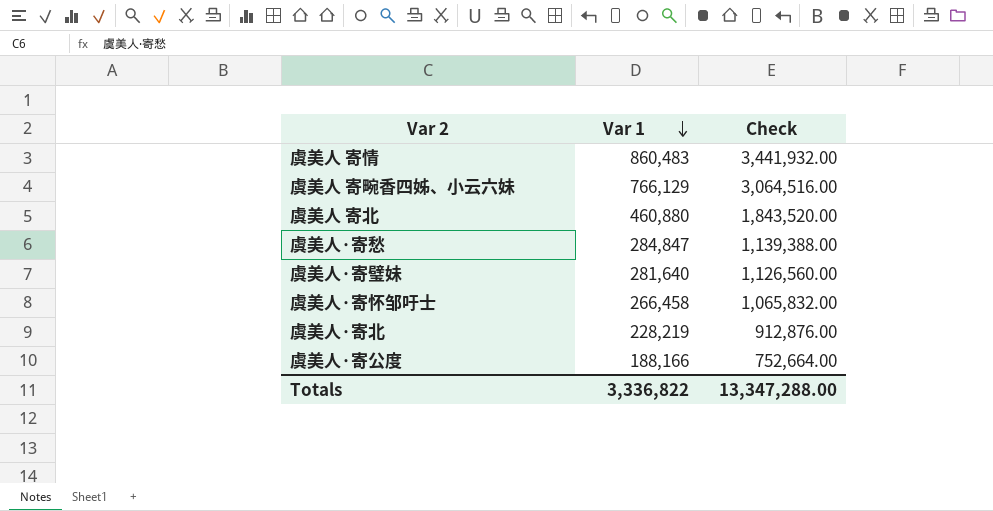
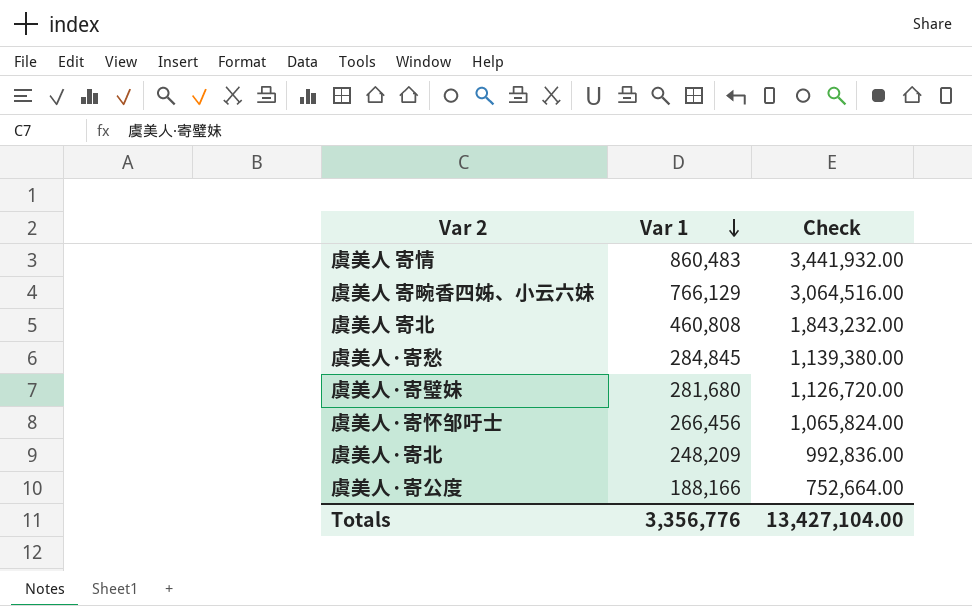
虞美人 寄北 | Var 1: 460,880 -> 460,808
虞美人 寄北 | Check: 1,843,520.00 -> 1,843,232.00
虞美人·寄愁 | Var 1: 284,847 -> 284,845
虞美人·寄愁 | Check: 1,139,388.00 -> 1,139,380.00
虞美人·寄璧妹 | Var 1: 281,640 -> 281,680
虞美人·寄璧妹 | Check: 1,126,560.00 -> 1,126,720.00
虞美人·寄怀邹吁士 | Var 1: 266,458 -> 266,456
虞美人·寄怀邹吁士 | Check: 1,065,832.00 -> 1,065,824.00
虞美人·寄北 | Var 1: 228,219 -> 248,209
虞美人·寄北 | Check: 912,876.00 -> 992,836.00
Totals | Var 1: 3,336,822 -> 3,356,776
Totals | Check: 13,347,288.00 -> 13,427,104.00

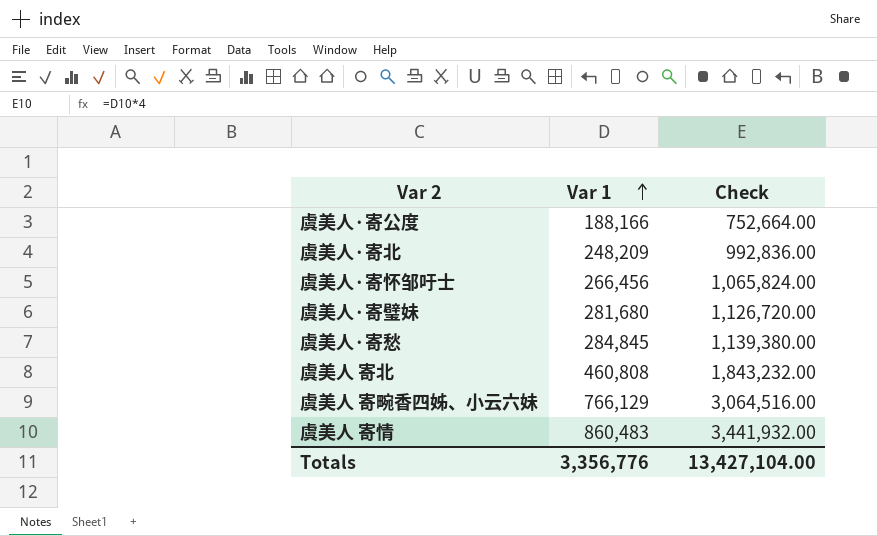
row order: Var 1 descending -> Var 1 ascending

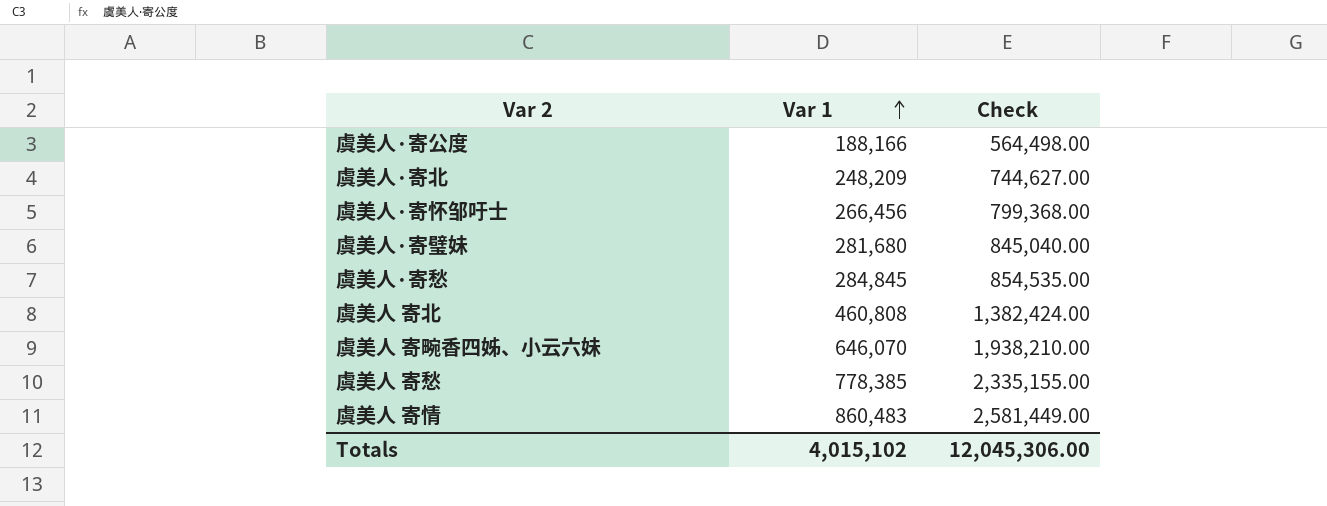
column Check | formula: [Var 1] * 4 -> [Var 1] * 3
虞美人 寄畹香四姊、小云六妹 | Var 1: 766,129 -> 646,070
row 虞美人 寄愁: none -> 778,385 | 2,335,155.00
Totals | Var 1: 3,356,776 -> 4,015,102
Totals | Check: 13,427,104.00 -> 12,045,306.00

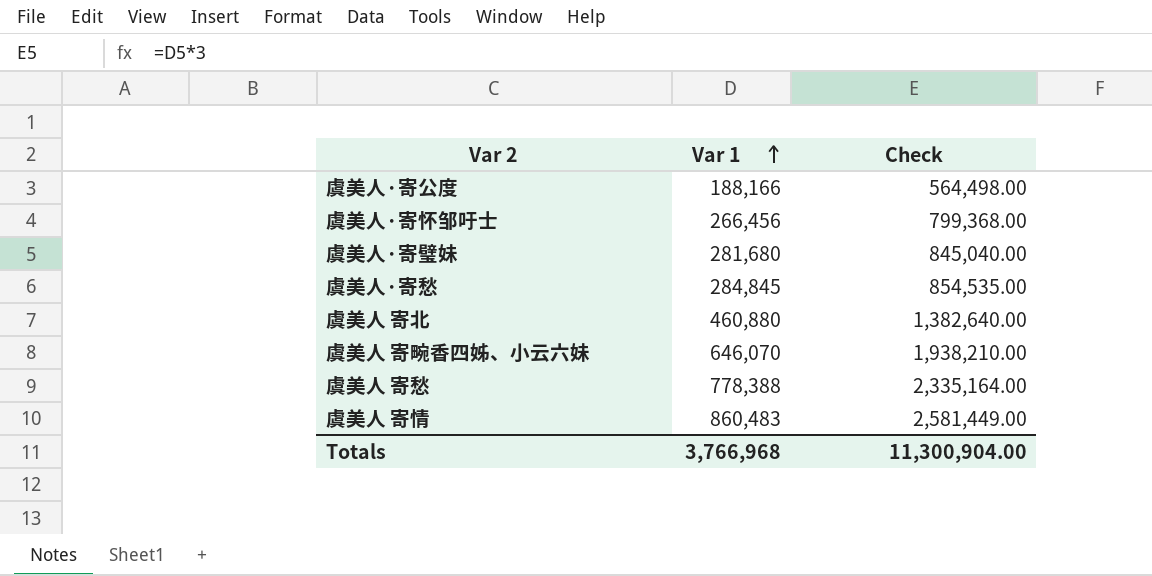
row 虞美人·寄北: 248,209 | 744,627.00 -> none
虞美人 寄北 | Var 1: 460,808 -> 460,880
虞美人 寄北 | Check: 1,382,424.00 -> 1,382,640.00
虞美人 寄愁 | Var 1: 778,385 -> 778,388
虞美人 寄愁 | Check: 2,335,155.00 -> 2,335,164.00
Totals | Var 1: 4,015,102 -> 3,766,968
Totals | Check: 12,045,306.00 -> 11,300,904.00

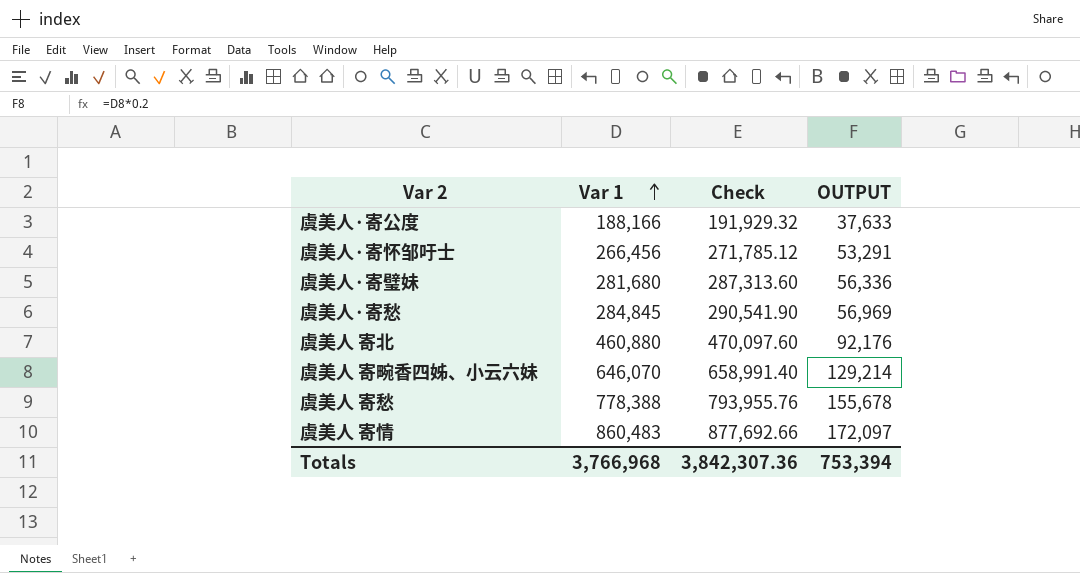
column Check | formula: [Var 1] * 3 -> [Var 1] * 1.02
column OUTPUT | formula: none -> [Var 1] * 0.2
Totals | Check: 11,300,904.00 -> 3,842,307.36

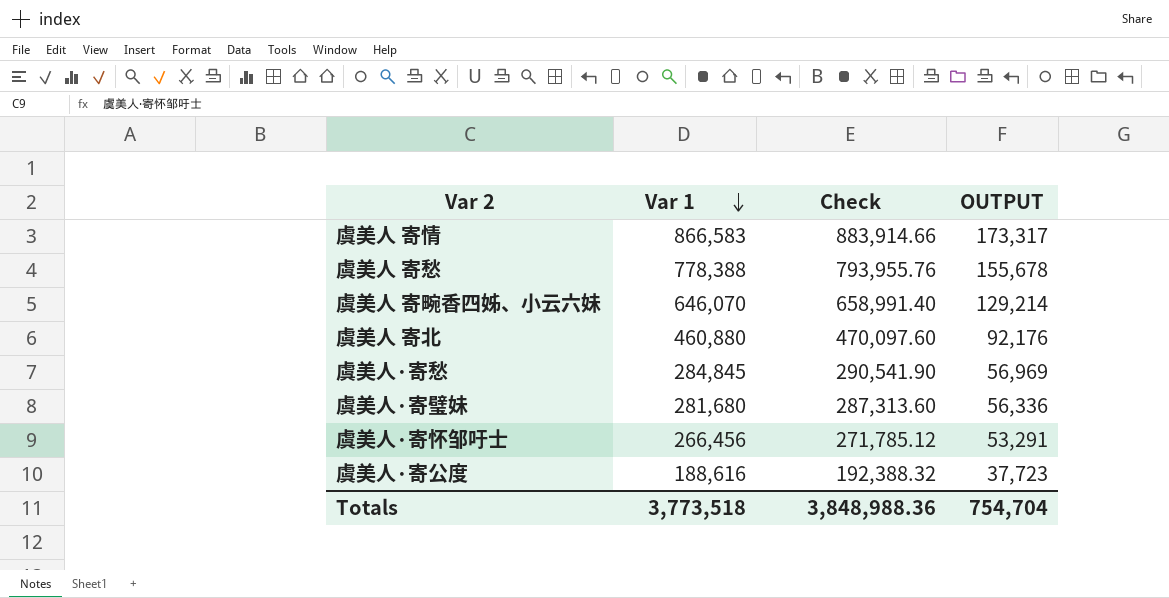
row order: Var 1 ascending -> Var 1 descending
虞美人 寄情 | Var 1: 860,483 -> 866,583
虞美人 寄情 | Check: 877,692.66 -> 883,914.66
虞美人 寄情 | OUTPUT: 172,097 -> 173,317
虞美人·寄公度 | Var 1: 188,166 -> 188,616
虞美人·寄公度 | Check: 191,929.32 -> 192,388.32
虞美人·寄公度 | OUTPUT: 37,633 -> 37,723
Totals | Var 1: 3,766,968 -> 3,773,518
Totals | Check: 3,842,307.36 -> 3,848,988.36
Totals | OUTPUT: 753,394 -> 754,704

